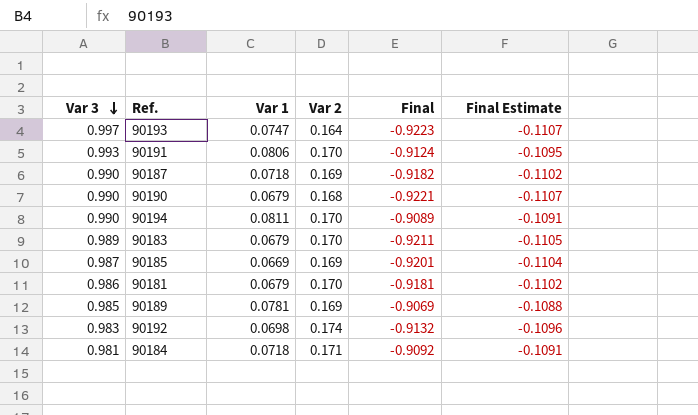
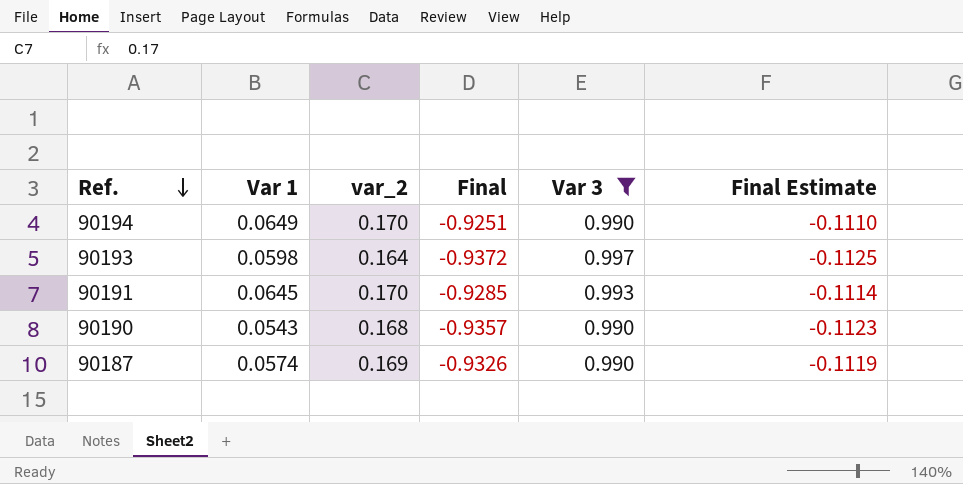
filter: none -> Var 3 >= 0.990
row order: Var 3 descending -> Ref. descending
column name: Var 2 -> var_2
column Var 3 | position: 1 -> 5
90194 | Var 1: 0.0811 -> 0.0649
90194 | Final: -0.9089 -> -0.9251
90194 | Final Estimate: -0.1091 -> -0.1110
90193 | Var 1: 0.0747 -> 0.0598
90193 | Final: -0.9223 -> -0.9372
90193 | Final Estimate: -0.1107 -> -0.1125
90191 | Var 1: 0.0806 -> 0.0645
90191 | Final: -0.9124 -> -0.9285
90191 | Final Estimate: -0.1095 -> -0.1114
90190 | Var 1: 0.0679 -> 0.0543
90190 | Final: -0.9221 -> -0.9357
90190 | Final Estimate: -0.1107 -> -0.1123
90187 | Var 1: 0.0718 -> 0.0574
90187 | Final: -0.9182 -> -0.9326
90187 | Final Estimate: -0.1102 -> -0.1119

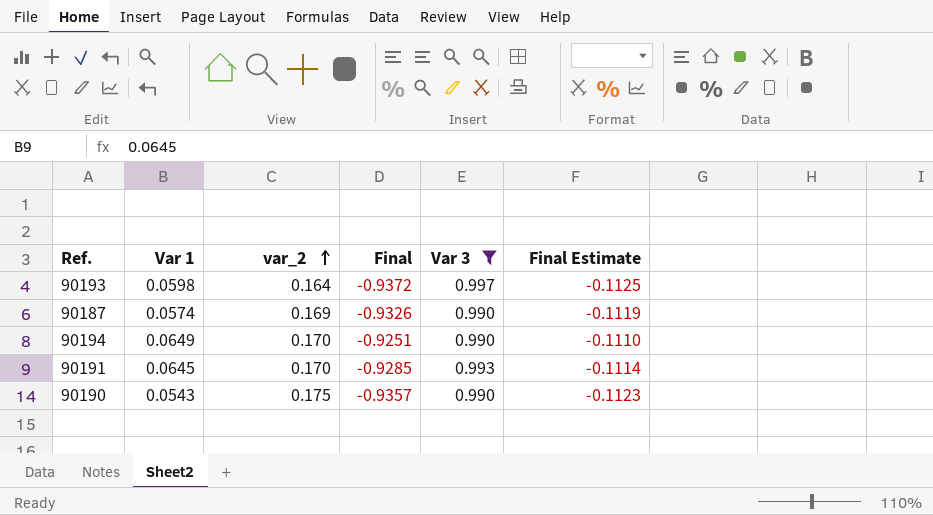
row order: Ref. descending -> var_2 ascending
90190 | var_2: 0.168 -> 0.175

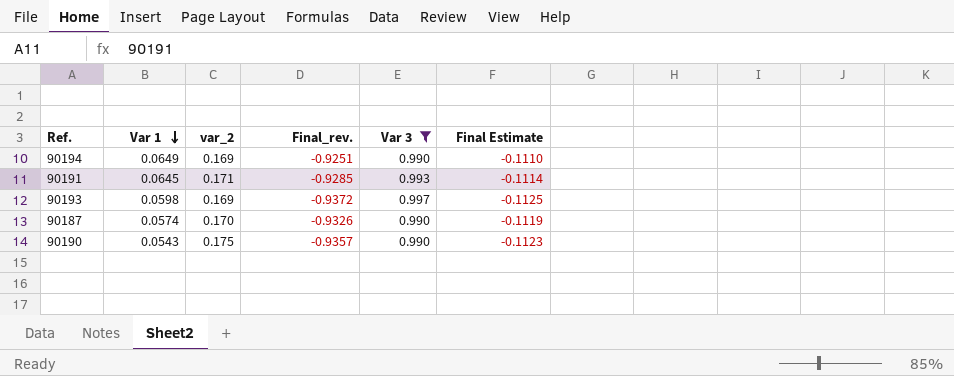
row order: var_2 ascending -> Var 1 descending
column name: Final -> Final_rev.
90194 | var_2: 0.170 -> 0.169
90191 | var_2: 0.170 -> 0.171
90193 | var_2: 0.164 -> 0.169
90187 | var_2: 0.169 -> 0.170

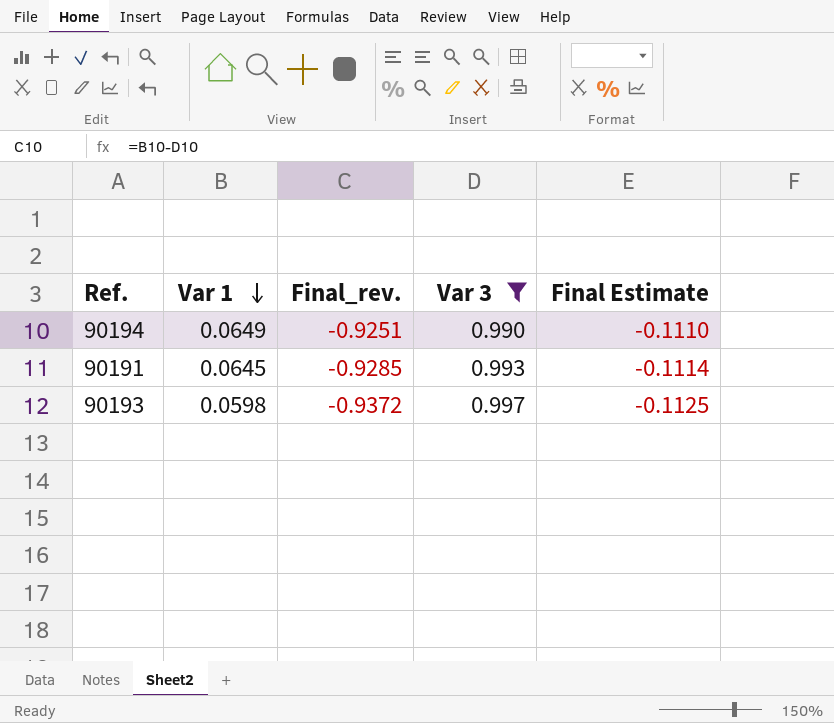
column var_2 | position: 3 -> none
row 90187: 0.0574 | 0.170 | -0.9326 | 0.990 | -0.1119 -> none
row 90190: 0.0543 | 0.175 | -0.9357 | 0.990 | -0.1123 -> none

